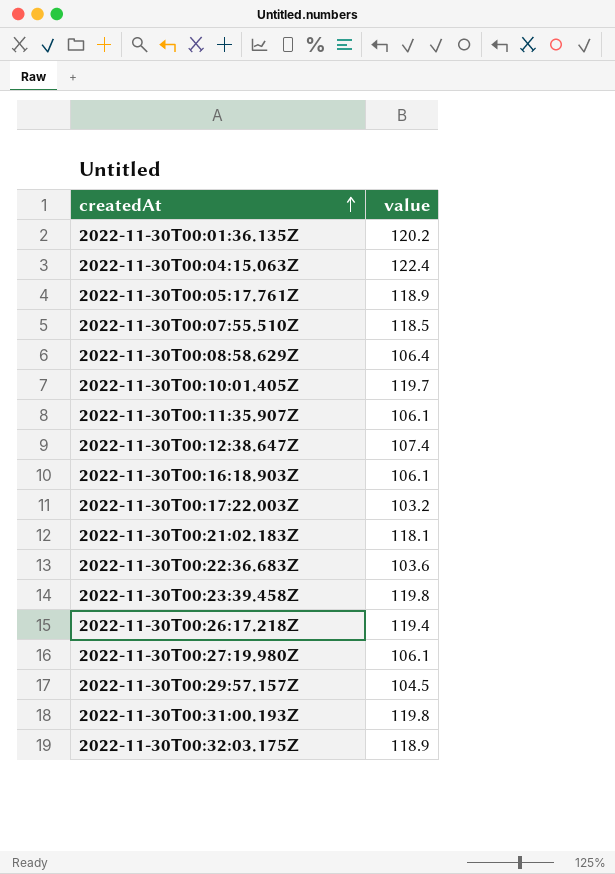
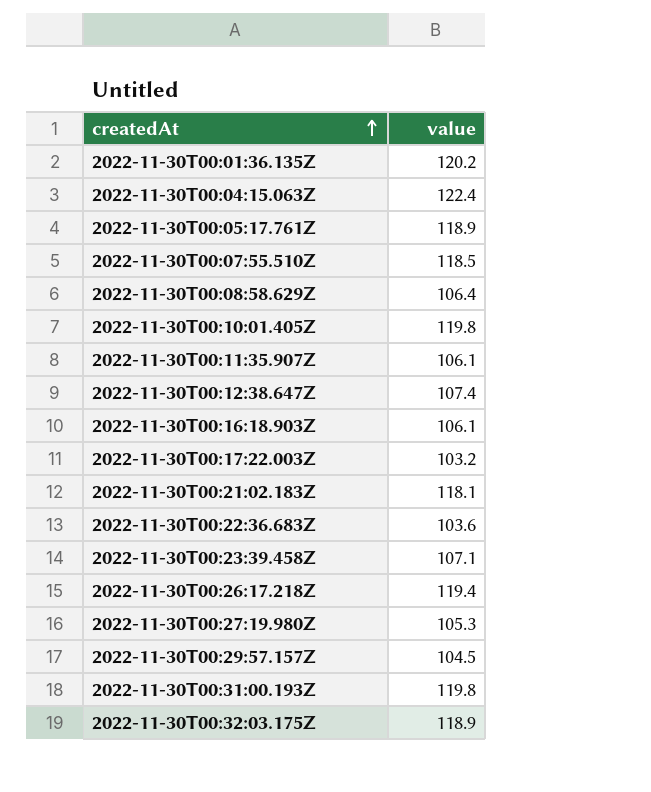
2022-11-30T00:10:01.405Z | value: 119.7 -> 119.8
2022-11-30T00:23:39.458Z | value: 119.8 -> 107.1
2022-11-30T00:27:19.980Z | value: 106.1 -> 105.3

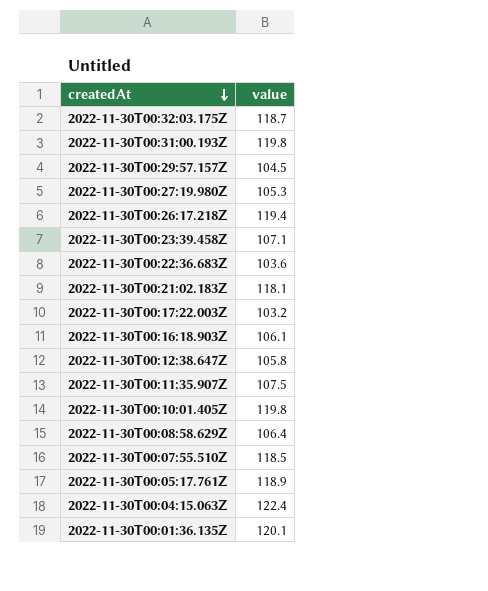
row order: createdAt ascending -> createdAt descending
2022-11-30T00:32:03.175Z | value: 118.9 -> 118.7
2022-11-30T00:12:38.647Z | value: 107.4 -> 105.8
2022-11-30T00:11:35.907Z | value: 106.1 -> 107.5
2022-11-30T00:01:36.135Z | value: 120.2 -> 120.1

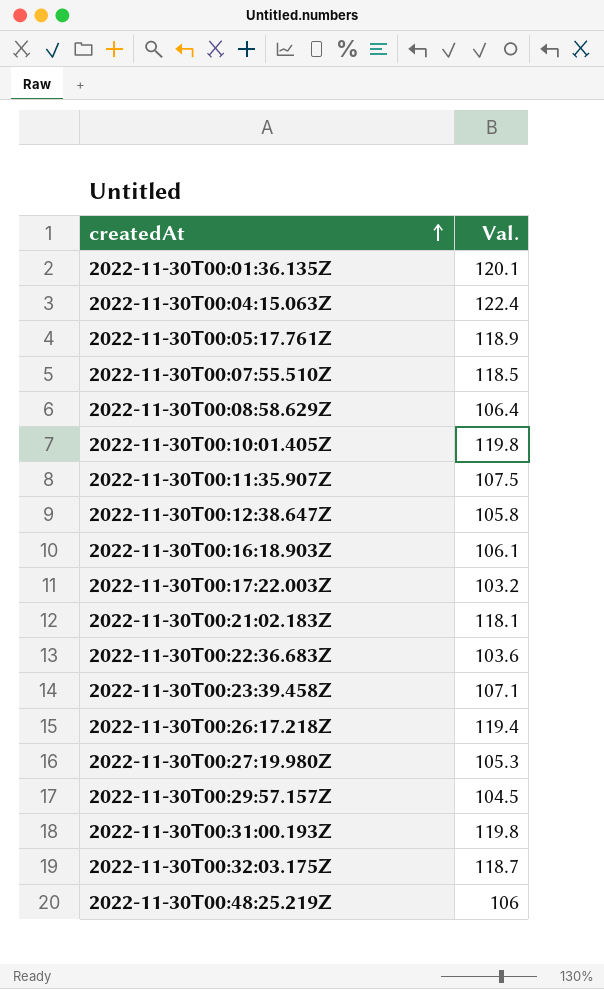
row order: createdAt descending -> createdAt ascending
column name: value -> Val.
row 2022-11-30T00:48:25.219Z: none -> 106

